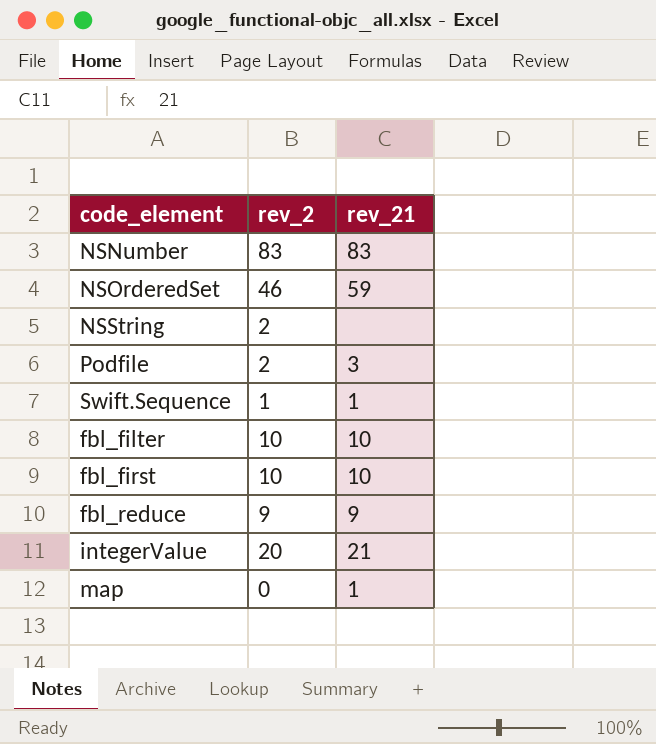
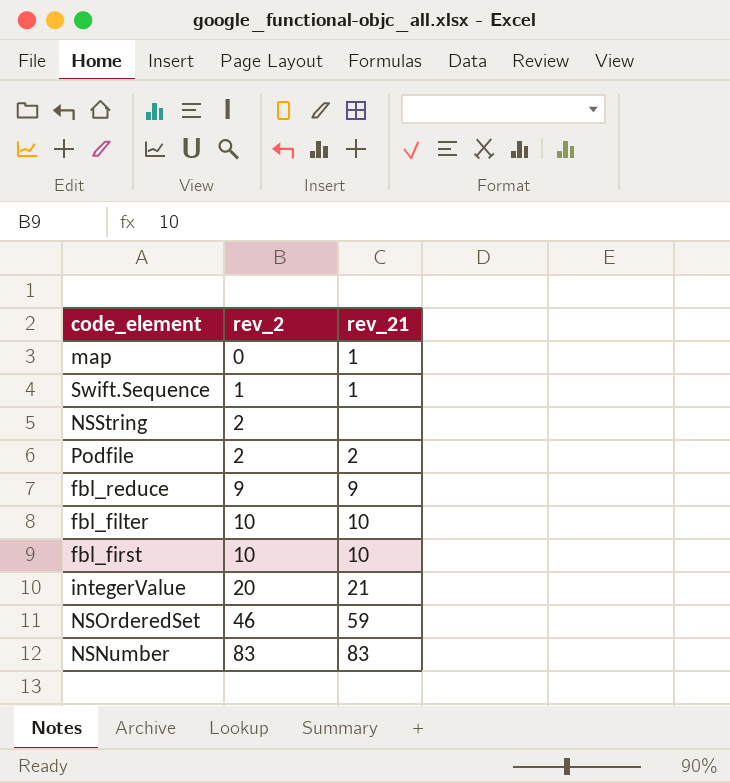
row order: none -> rev_2 ascending
Podfile | rev_21: 3 -> 2

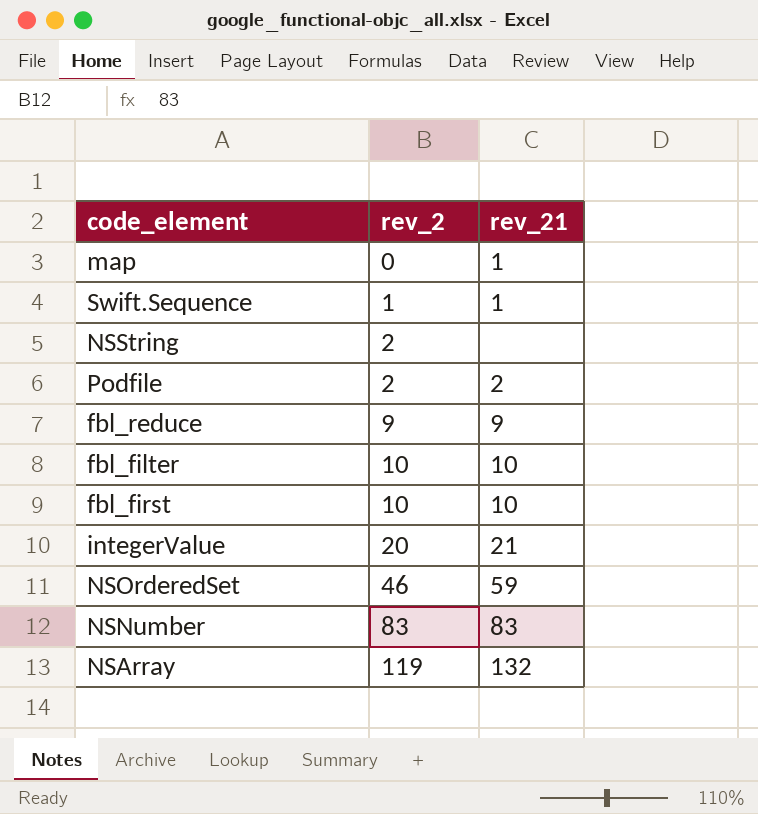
row NSArray: none -> 119 | 132

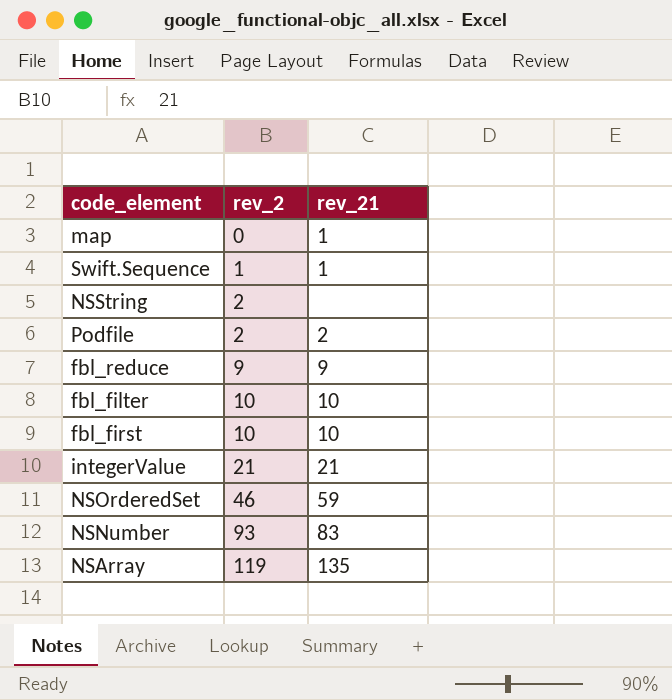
integerValue | rev_2: 20 -> 21
NSNumber | rev_2: 83 -> 93
NSArray | rev_21: 132 -> 135

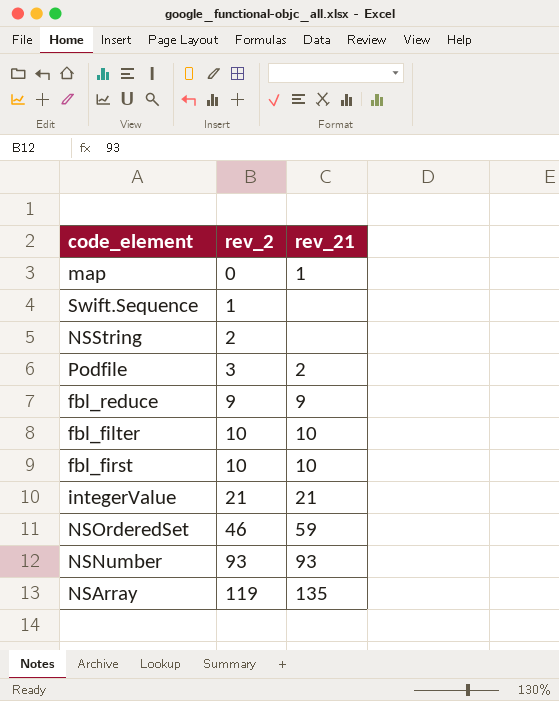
Swift.Sequence | rev_21: 1 -> none
Podfile | rev_2: 2 -> 3
NSNumber | rev_21: 83 -> 93

